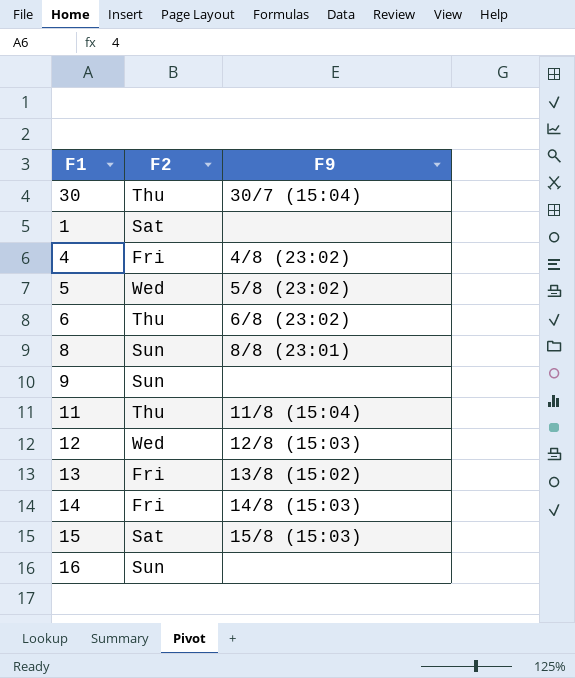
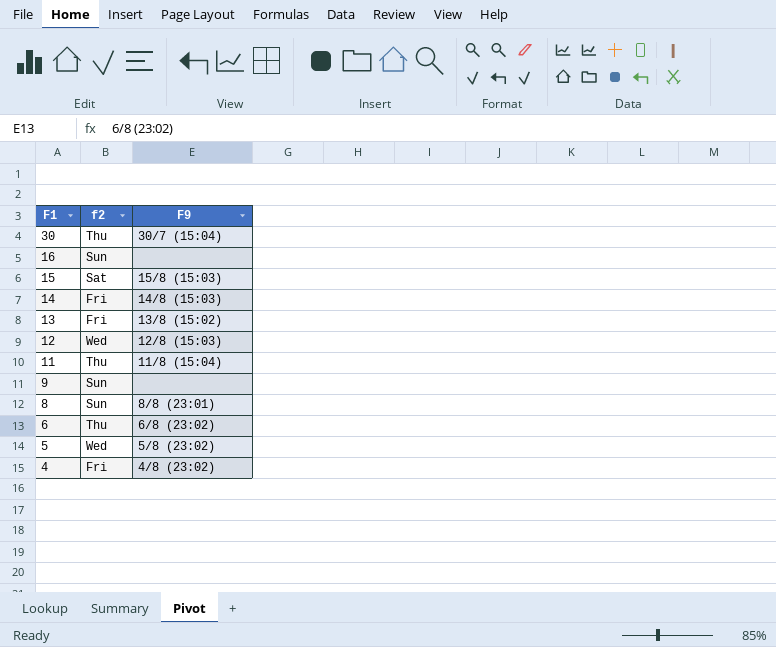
row order: none -> F1 descending
column name: F2 -> f2
row 1: Sat | none -> none

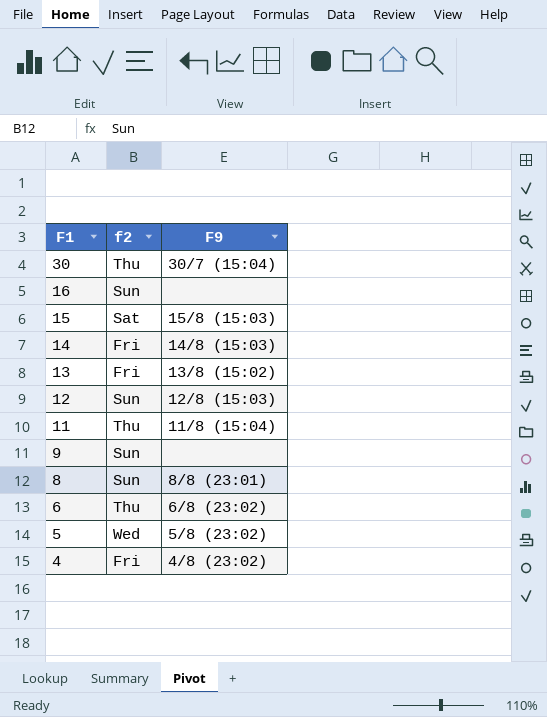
12 | f2: Wed -> Sun

